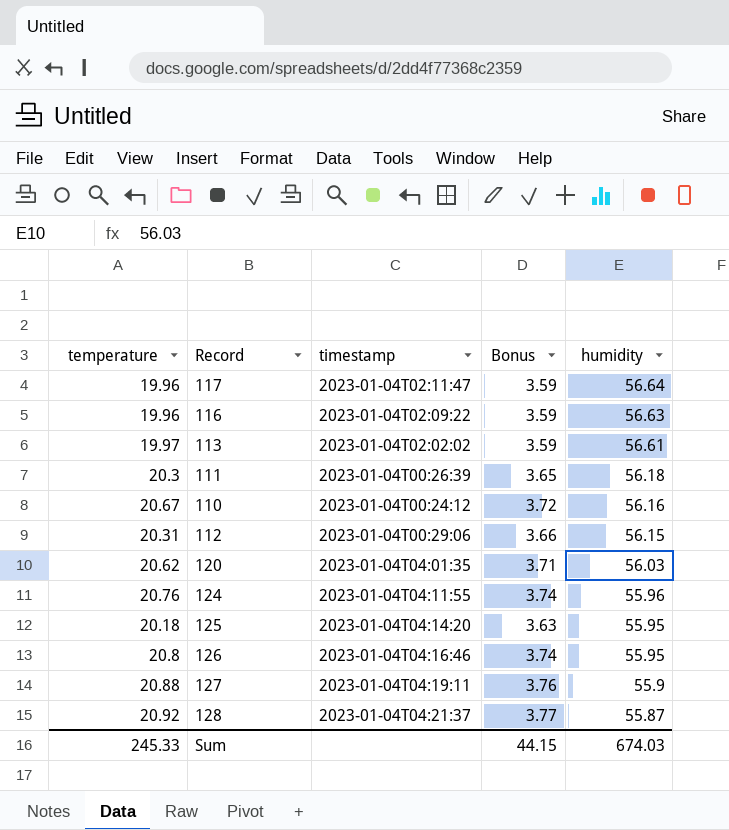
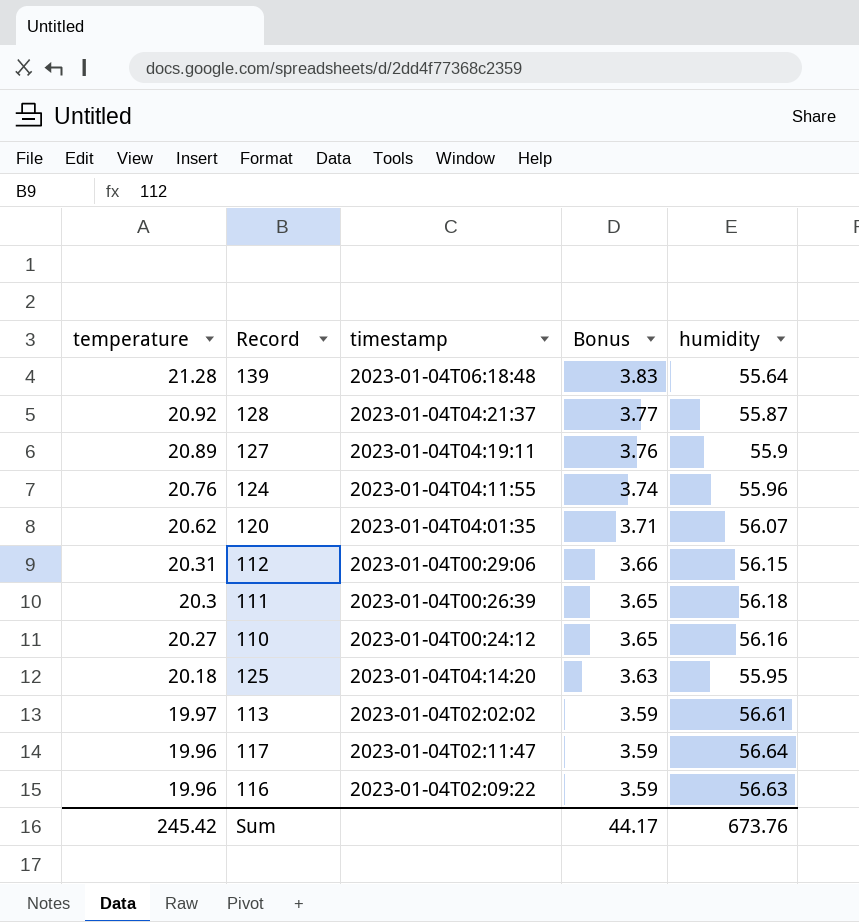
row order: humidity descending -> temperature descending
row 126: 20.8 | 2023-01-04T04:16:46 | 3.74 | 55.95 -> none
row 139: none -> 21.28 | 2023-01-04T06:18:48 | 3.83 | 55.64
127 | temperature: 20.88 -> 20.89
120 | humidity: 56.03 -> 56.07
110 | temperature: 20.67 -> 20.27
110 | Bonus: 3.72 -> 3.65
Sum | temperature: 245.33 -> 245.42
Sum | Bonus: 44.15 -> 44.17
Sum | humidity: 674.03 -> 673.76

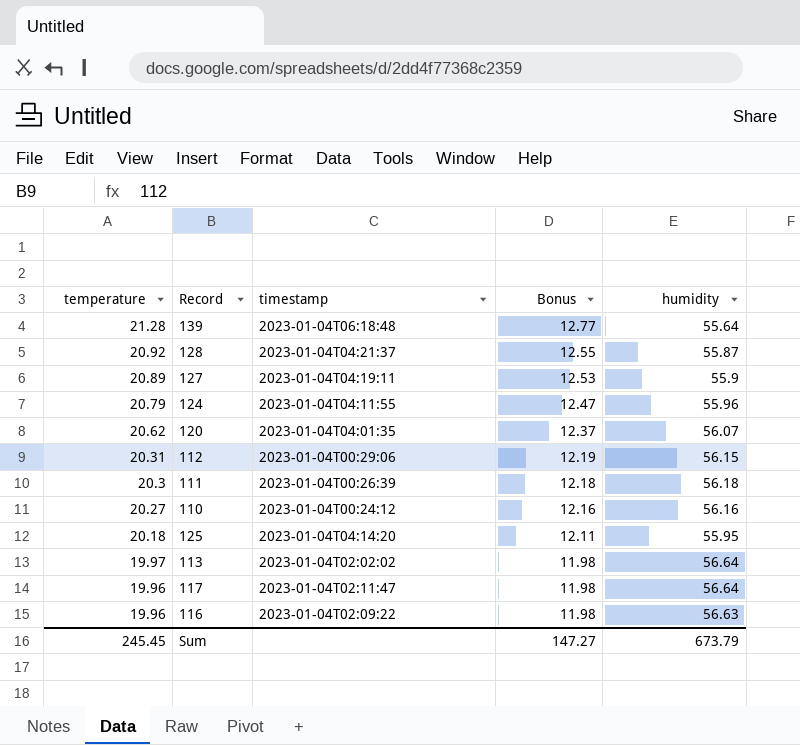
column Bonus | formula: [temperature] * 0.18 -> [temperature] * 0.6
124 | temperature: 20.76 -> 20.79
113 | humidity: 56.61 -> 56.64
Sum | temperature: 245.42 -> 245.45
Sum | Bonus: 44.17 -> 147.27
Sum | humidity: 673.76 -> 673.79

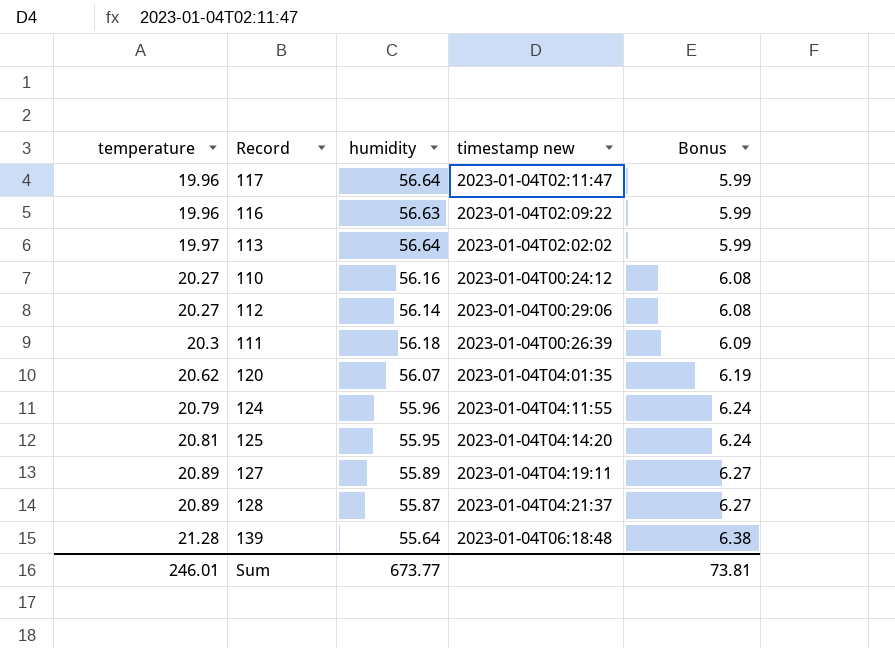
row order: temperature descending -> temperature ascending
column humidity | position: 5 -> 3
column name: timestamp -> timestamp new
column Bonus | formula: [temperature] * 0.6 -> [temperature] * 0.3
112 | temperature: 20.31 -> 20.27
112 | humidity: 56.15 -> 56.14
125 | temperature: 20.18 -> 20.81
127 | humidity: 55.9 -> 55.89
128 | temperature: 20.92 -> 20.89
Sum | temperature: 245.45 -> 246.01
Sum | humidity: 673.79 -> 673.77
Sum | Bonus: 147.27 -> 73.81

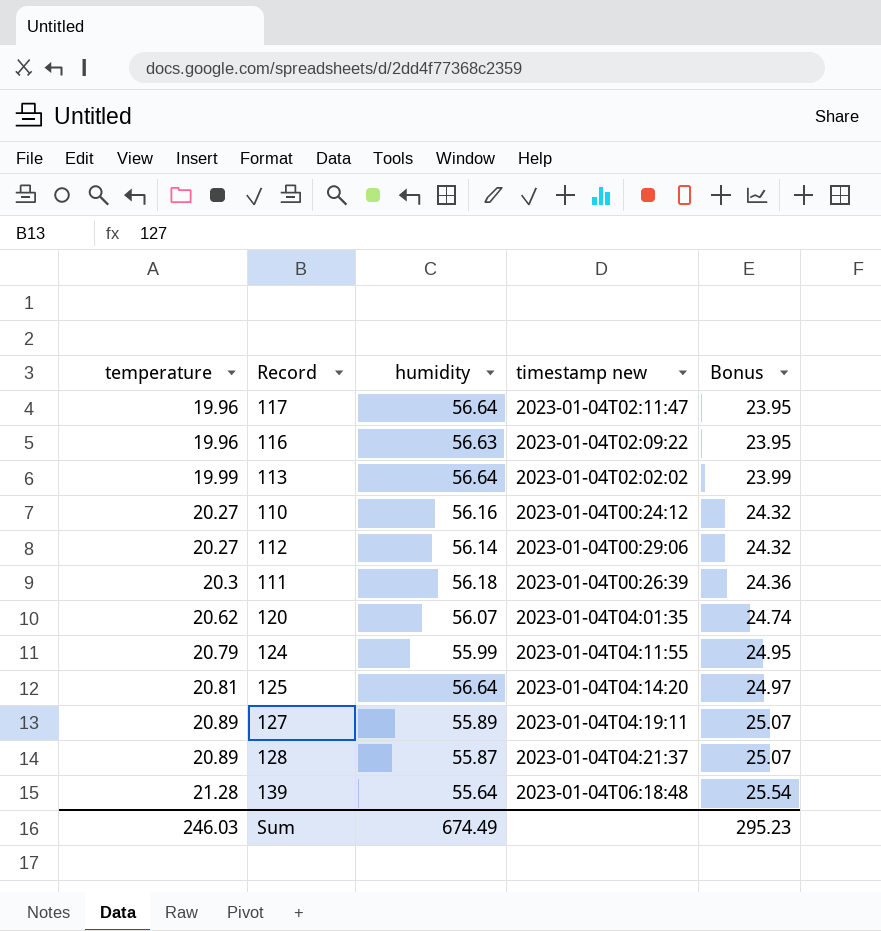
column Bonus | formula: [temperature] * 0.3 -> [temperature] * 1.2
113 | temperature: 19.97 -> 19.99
124 | humidity: 55.96 -> 55.99
125 | humidity: 55.95 -> 56.64
Sum | temperature: 246.01 -> 246.03
Sum | humidity: 673.77 -> 674.49
Sum | Bonus: 73.81 -> 295.23

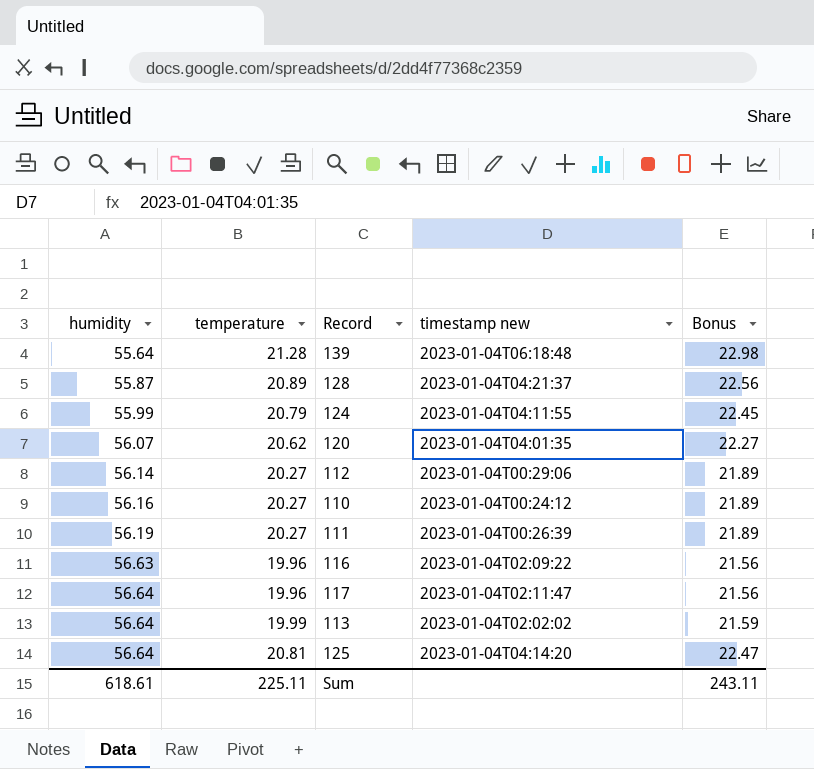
row order: temperature ascending -> humidity ascending
column humidity | position: 3 -> 1
column Bonus | formula: [temperature] * 1.2 -> [temperature] * 1.08
row 127: 20.89 | 55.89 | 2023-01-04T04:19:11 | 25.07 -> none
111 | humidity: 56.18 -> 56.19
111 | temperature: 20.3 -> 20.27
Sum | humidity: 674.49 -> 618.61
Sum | temperature: 246.03 -> 225.11
Sum | Bonus: 295.23 -> 243.11

